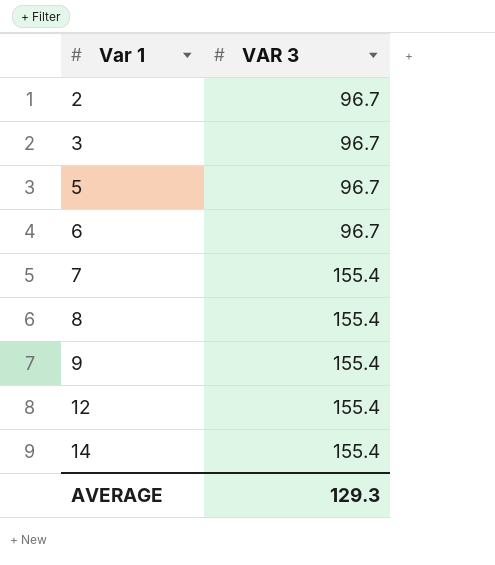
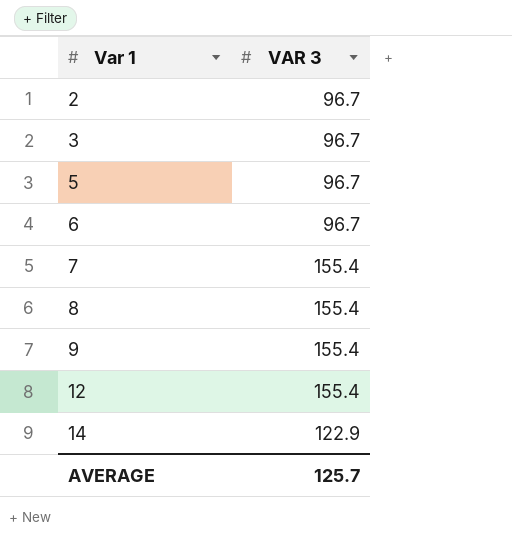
14 | VAR 3: 155.4 -> 122.9
AVERAGE | VAR 3: 129.3 -> 125.7

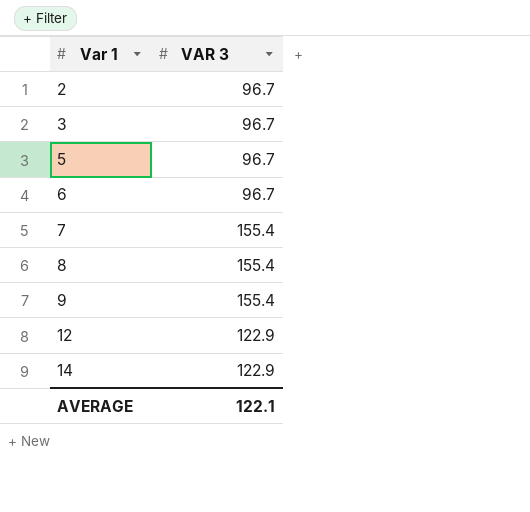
12 | VAR 3: 155.4 -> 122.9
AVERAGE | VAR 3: 125.7 -> 122.1

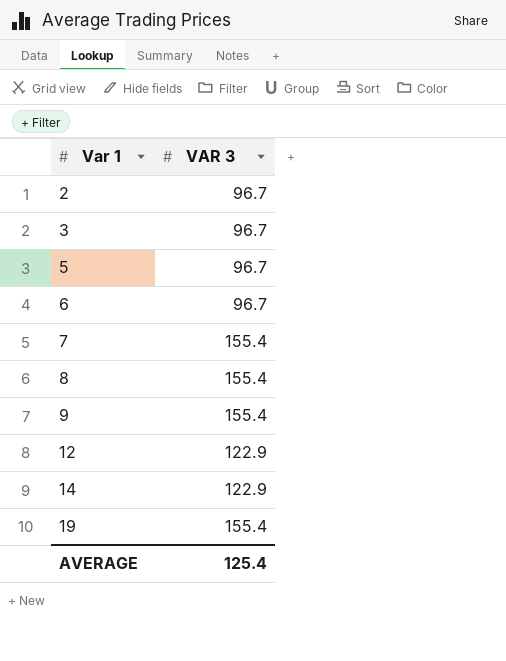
row 19: none -> 155.4
AVERAGE | VAR 3: 122.1 -> 125.4

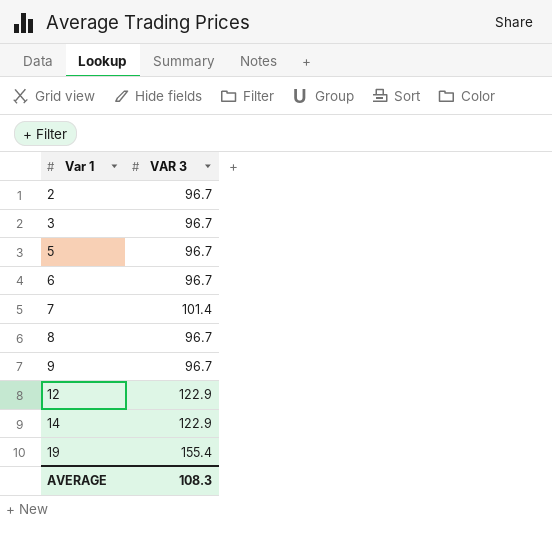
7 | VAR 3: 155.4 -> 101.4
8 | VAR 3: 155.4 -> 96.7
9 | VAR 3: 155.4 -> 96.7
AVERAGE | VAR 3: 125.4 -> 108.3

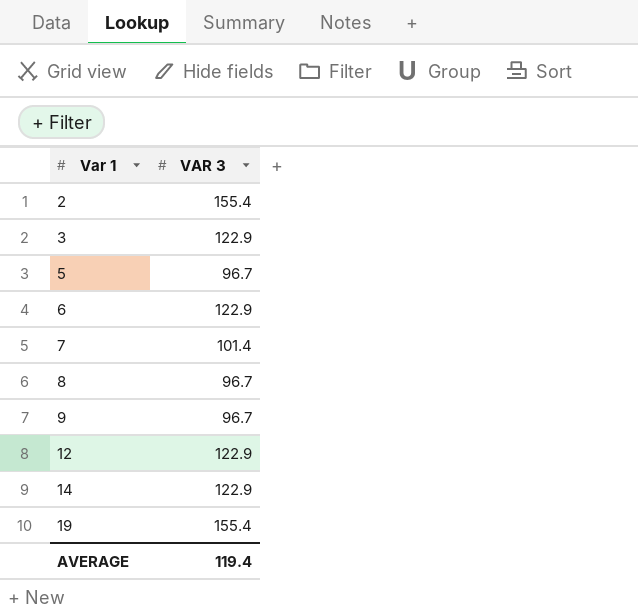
2 | VAR 3: 96.7 -> 155.4
3 | VAR 3: 96.7 -> 122.9
6 | VAR 3: 96.7 -> 122.9
AVERAGE | VAR 3: 108.3 -> 119.4

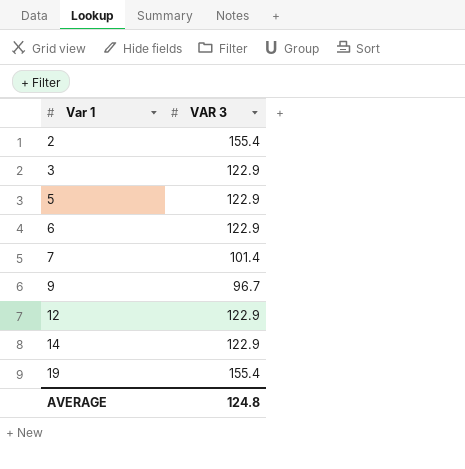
row 8: 96.7 -> none
5 | VAR 3: 96.7 -> 122.9
AVERAGE | VAR 3: 119.4 -> 124.8

